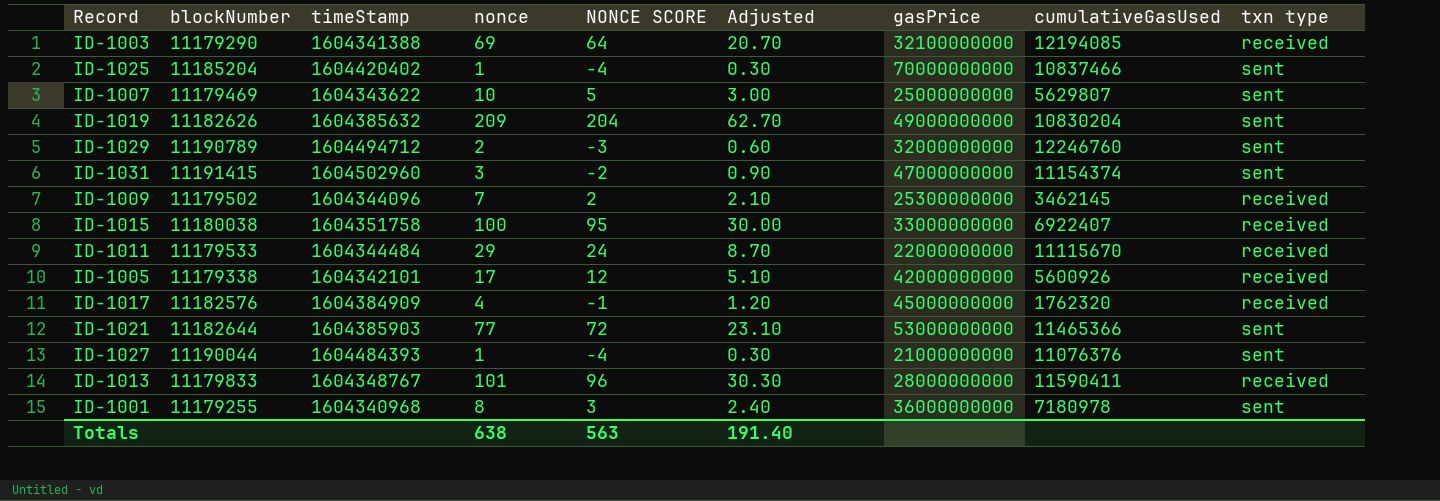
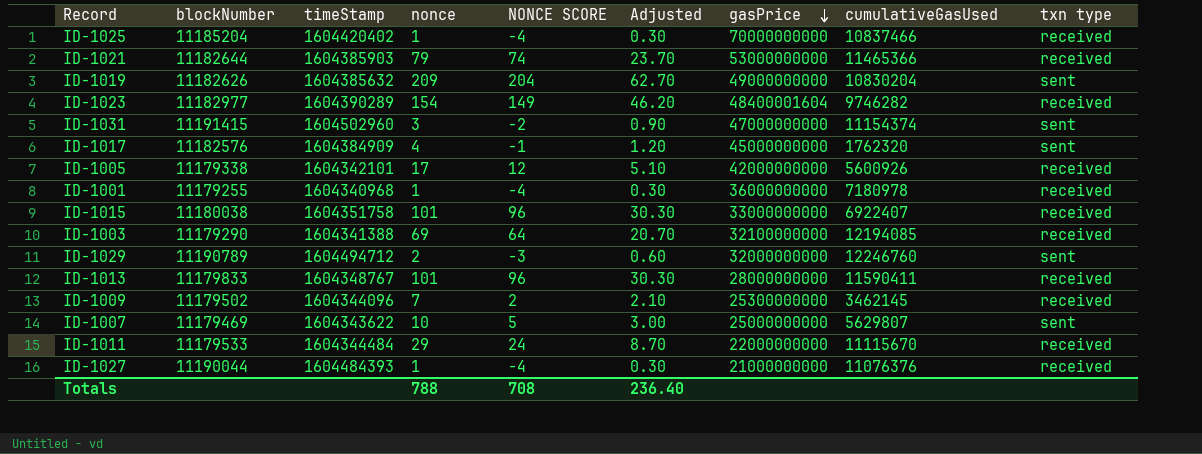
row order: none -> gasPrice descending
ID-1025 | txn type: sent -> received
ID-1021 | nonce: 77 -> 79
ID-1021 | NONCE SCORE: 72 -> 74
ID-1021 | Adjusted: 23.10 -> 23.70
ID-1021 | txn type: sent -> received
row ID-1023: none -> 11182977 | 1604390289 | 154 | 149 | 46.20 | 48400001604 | 9746282 | received
ID-1017 | txn type: received -> sent
ID-1001 | nonce: 8 -> 1
ID-1001 | NONCE SCORE: 3 -> -4
ID-1001 | Adjusted: 2.40 -> 0.30
ID-1001 | txn type: sent -> received
ID-1015 | nonce: 100 -> 101
ID-1015 | NONCE SCORE: 95 -> 96
ID-1015 | Adjusted: 30.00 -> 30.30
ID-1027 | txn type: sent -> received
Totals | nonce: 638 -> 788
Totals | NONCE SCORE: 563 -> 708
Totals | Adjusted: 191.40 -> 236.40

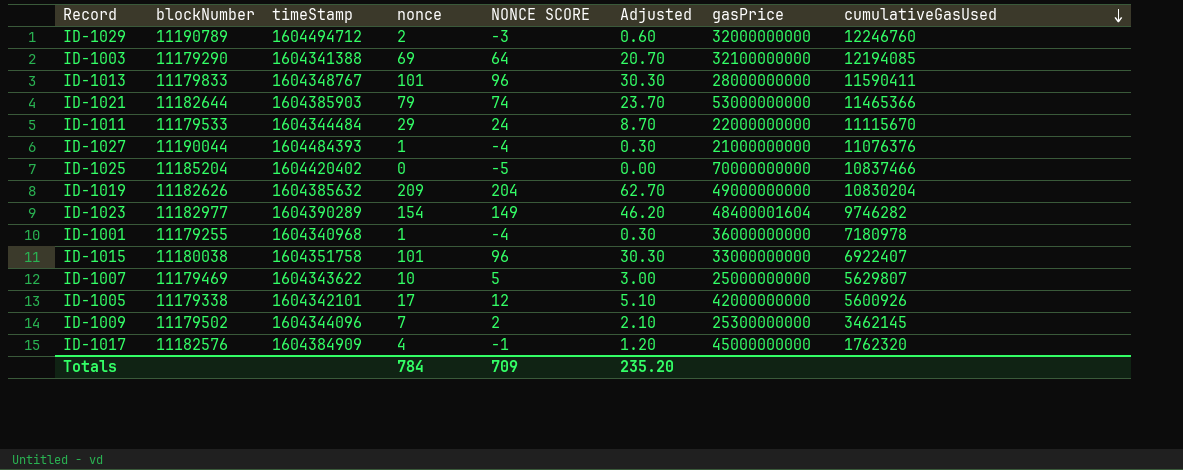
row order: gasPrice descending -> cumulativeGasUsed descending
column txn type | position: 9 -> none
row ID-1031: 11191415 | 1604502960 | 3 | -2 | 0.90 | 47000000000 | 11154374 | sent -> none
ID-1025 | nonce: 1 -> 0
ID-1025 | NONCE SCORE: -4 -> -5
ID-1025 | Adjusted: 0.30 -> 0.00
Totals | nonce: 788 -> 784
Totals | NONCE SCORE: 708 -> 709
Totals | Adjusted: 236.40 -> 235.20

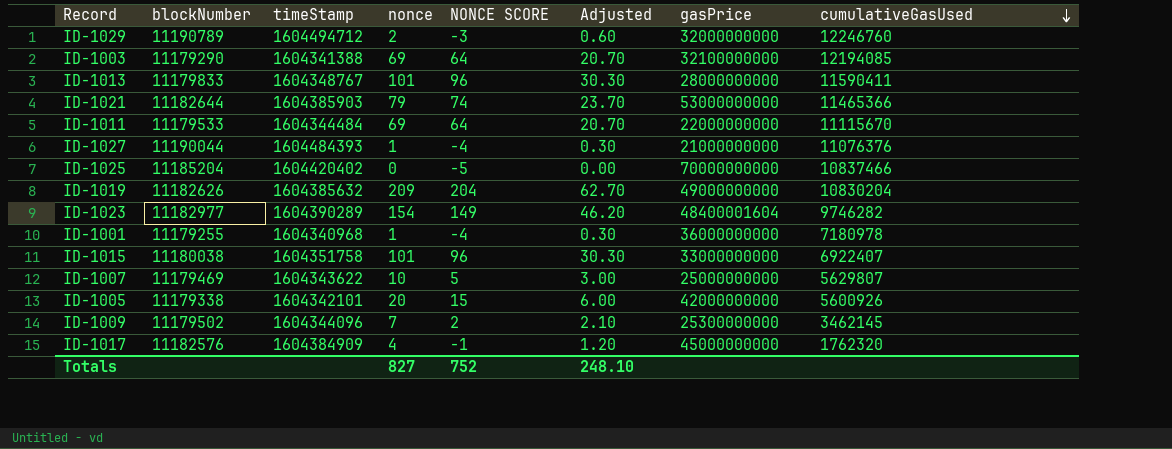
ID-1011 | nonce: 29 -> 69
ID-1011 | NONCE SCORE: 24 -> 64
ID-1011 | Adjusted: 8.70 -> 20.70
ID-1005 | nonce: 17 -> 20
ID-1005 | NONCE SCORE: 12 -> 15
ID-1005 | Adjusted: 5.10 -> 6.00
Totals | nonce: 784 -> 827
Totals | NONCE SCORE: 709 -> 752
Totals | Adjusted: 235.20 -> 248.10

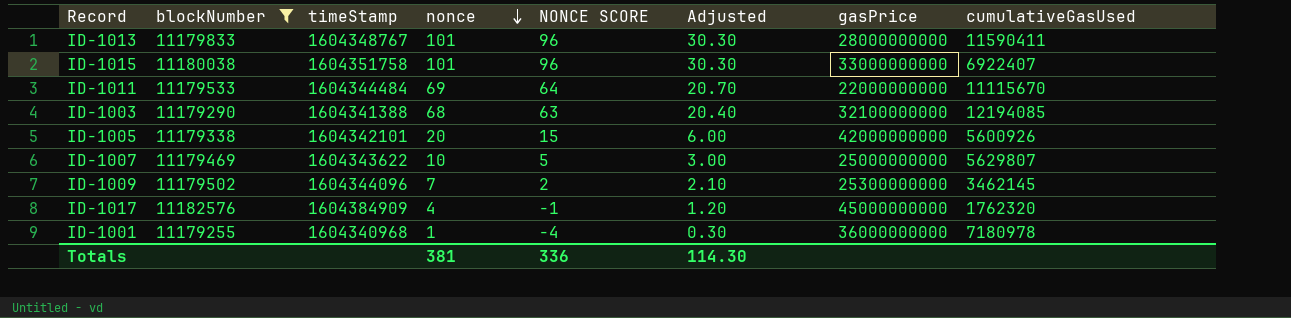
filter: none -> blockNumber <= 11182576
row order: cumulativeGasUsed descending -> nonce descending
ID-1003 | nonce: 69 -> 68
ID-1003 | NONCE SCORE: 64 -> 63
ID-1003 | Adjusted: 20.70 -> 20.40
Totals | nonce: 827 -> 381
Totals | NONCE SCORE: 752 -> 336
Totals | Adjusted: 248.10 -> 114.30

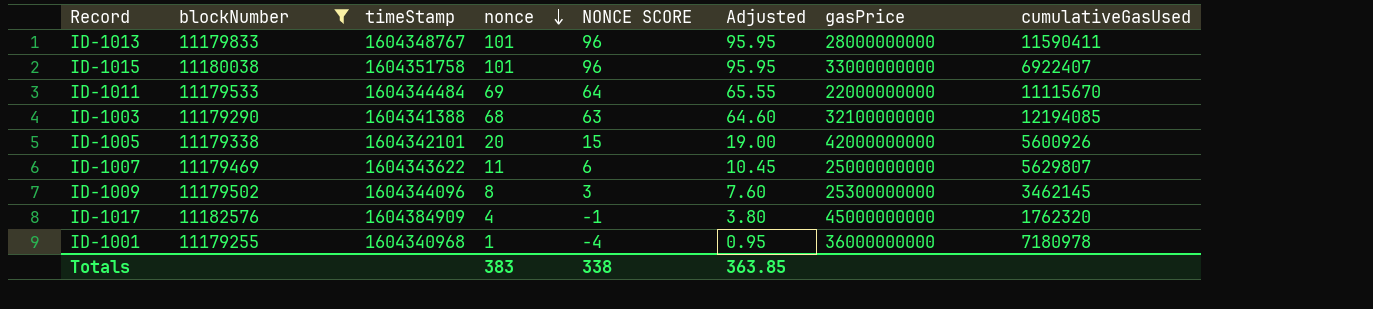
column Adjusted | formula: [nonce] * 0.3 -> [nonce] * 0.95
ID-1007 | nonce: 10 -> 11
ID-1007 | NONCE SCORE: 5 -> 6
ID-1009 | nonce: 7 -> 8
ID-1009 | NONCE SCORE: 2 -> 3
Totals | nonce: 381 -> 383
Totals | NONCE SCORE: 336 -> 338
Totals | Adjusted: 114.30 -> 363.85

